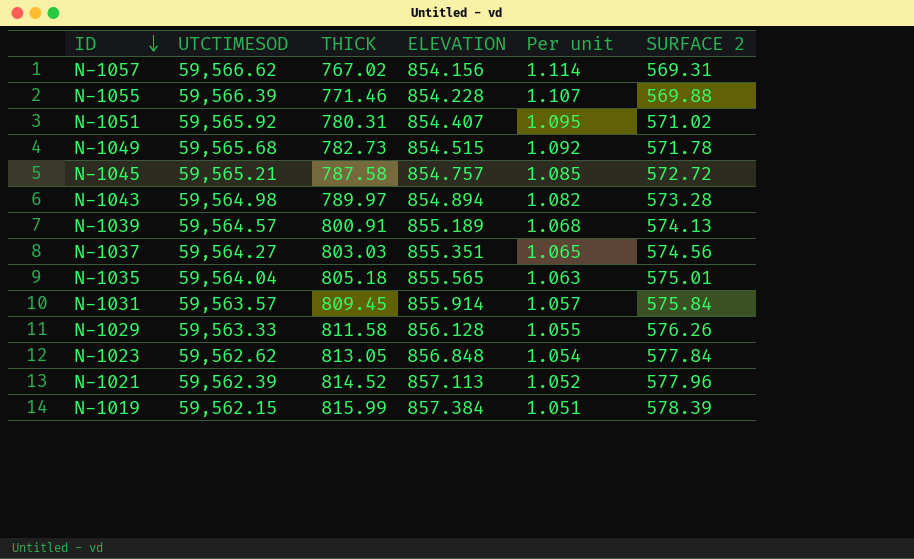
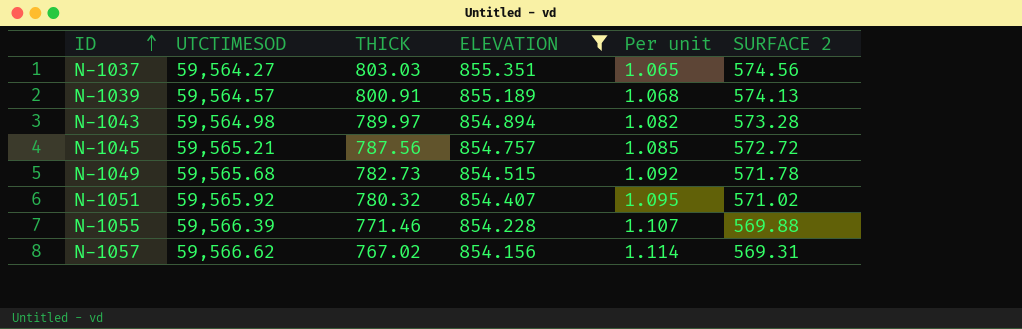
filter: none -> ELEVATION <= 855.351
row order: ID descending -> ID ascending
N-1045 | THICK: 787.58 -> 787.56
N-1051 | THICK: 780.31 -> 780.32

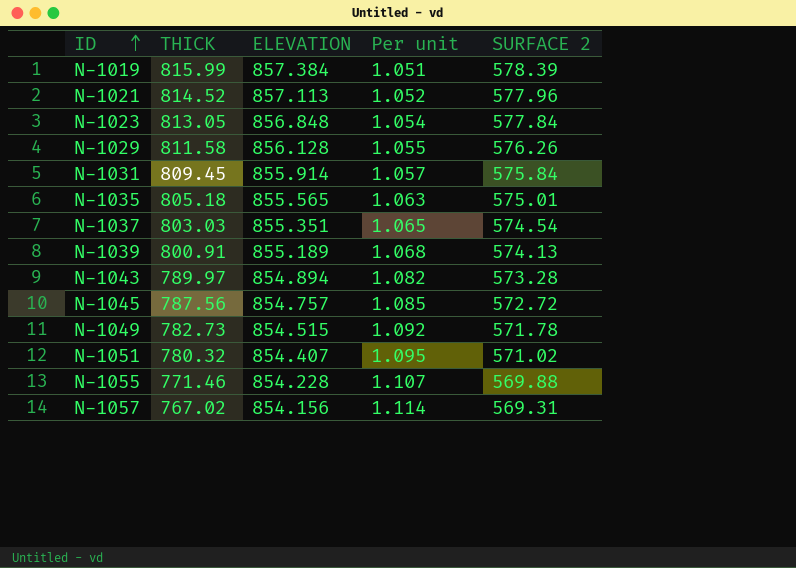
filter: ELEVATION <= 855.351 -> none
column UTCTIMESOD | position: 2 -> none
N-1037 | SURFACE 2: 574.56 -> 574.54

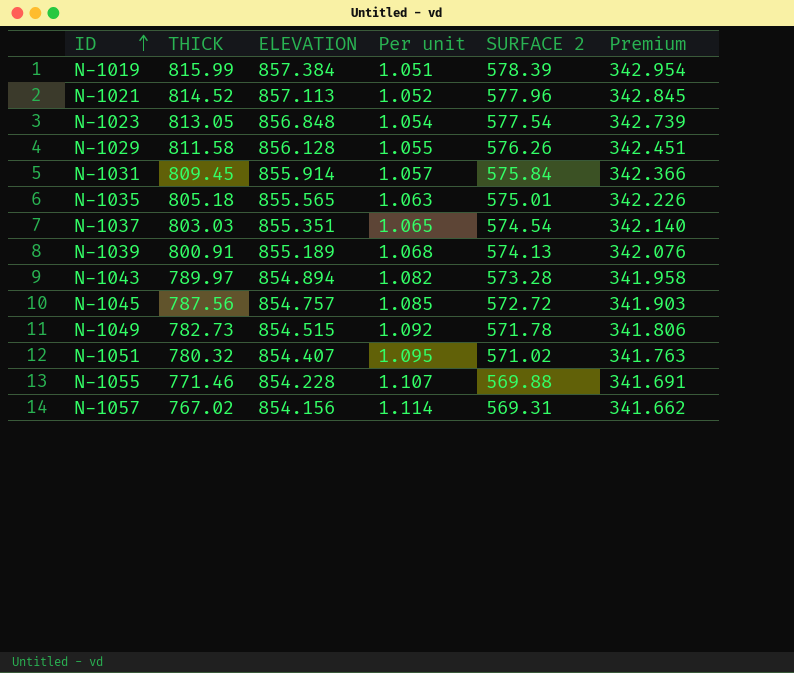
column Premium | formula: none -> [ELEVATION] * 0.4
N-1023 | SURFACE 2: 577.84 -> 577.54

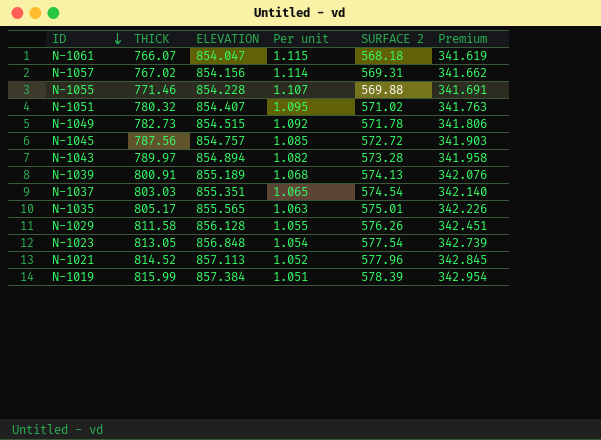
row order: ID ascending -> ID descending
row N-1031: 809.45 | 855.914 | 1.057 | 575.84 | 342.366 -> none
row N-1061: none -> 766.07 | 854.047 | 1.115 | 568.18 | 341.619
N-1035 | THICK: 805.18 -> 805.17

